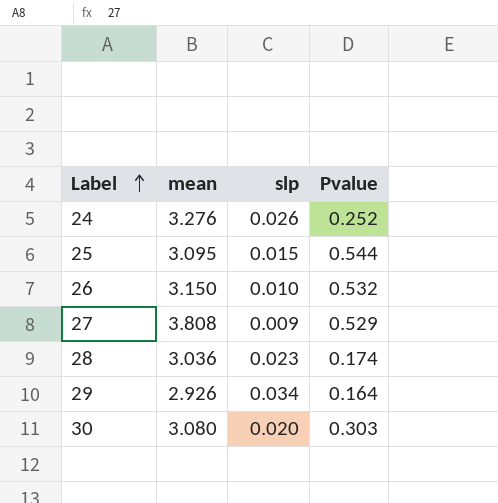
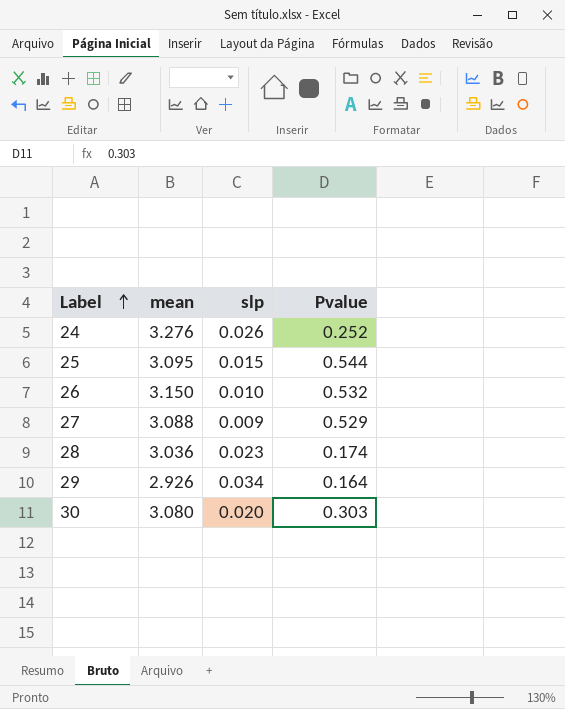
27 | mean: 3.808 -> 3.088

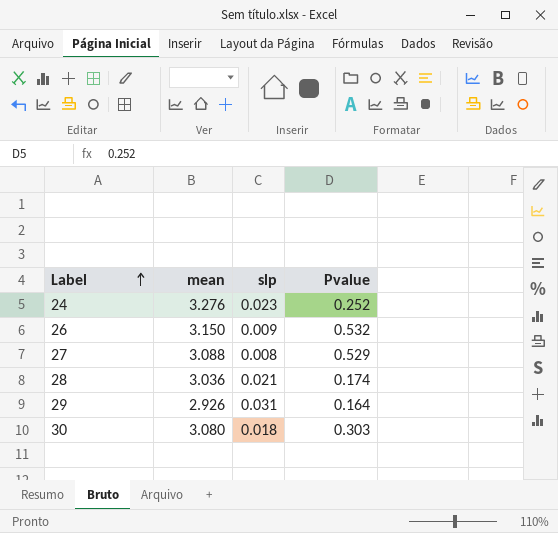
row 25: 3.095 | 0.015 | 0.544 -> none
24 | slp: 0.026 -> 0.023
26 | slp: 0.010 -> 0.009
27 | slp: 0.009 -> 0.008
28 | slp: 0.023 -> 0.021
29 | slp: 0.034 -> 0.031
30 | slp: 0.020 -> 0.018

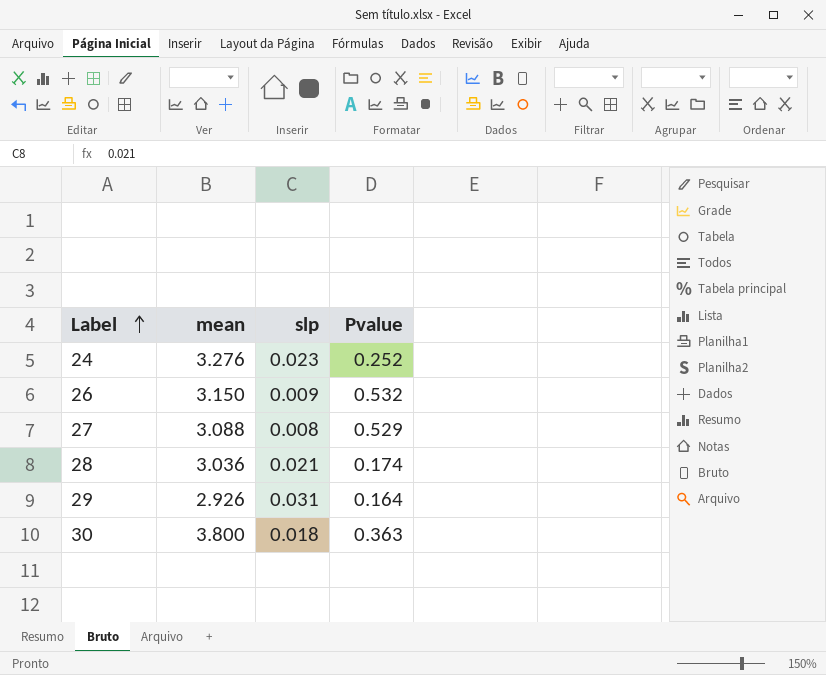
30 | mean: 3.080 -> 3.800
30 | Pvalue: 0.303 -> 0.363

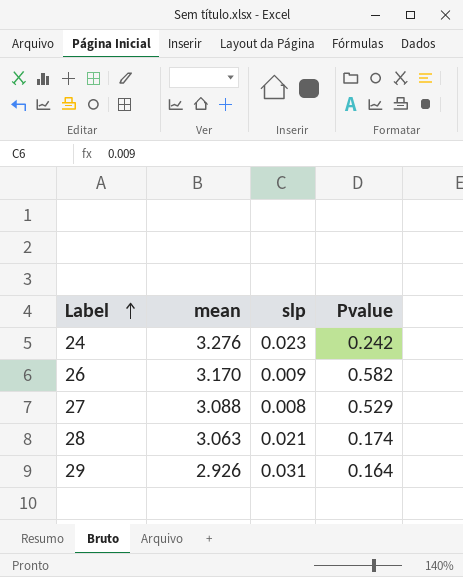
row 30: 3.800 | 0.018 | 0.363 -> none
24 | Pvalue: 0.252 -> 0.242
26 | mean: 3.150 -> 3.170
26 | Pvalue: 0.532 -> 0.582
28 | mean: 3.036 -> 3.063

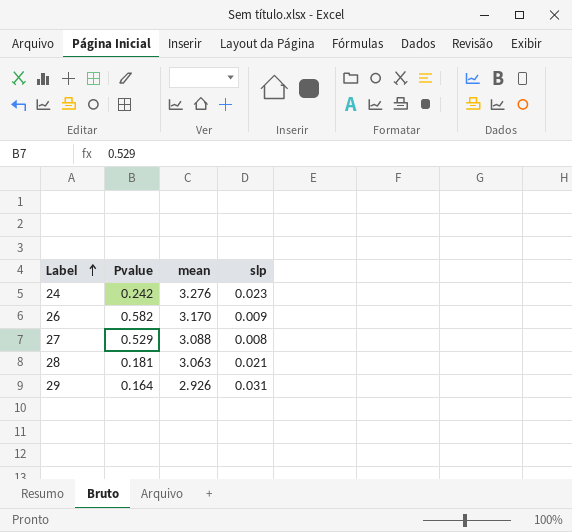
column Pvalue | position: 4 -> 2
28 | Pvalue: 0.174 -> 0.181

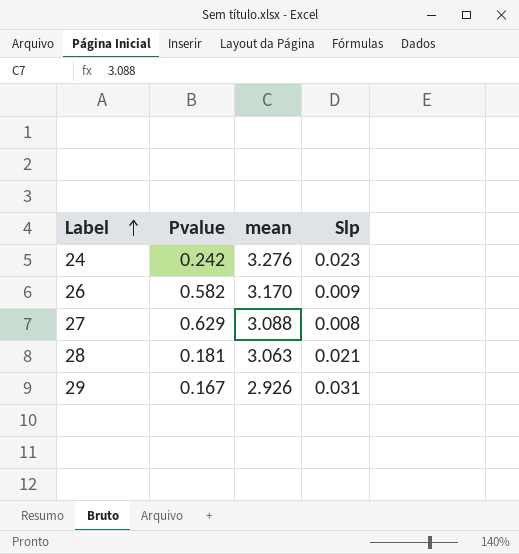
column name: slp -> Slp
27 | Pvalue: 0.529 -> 0.629
29 | Pvalue: 0.164 -> 0.167

